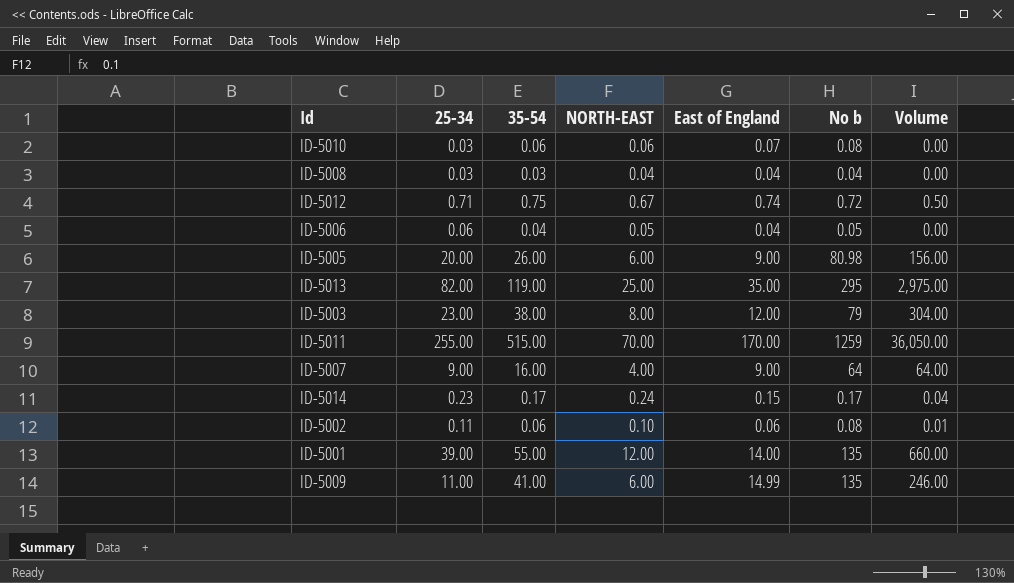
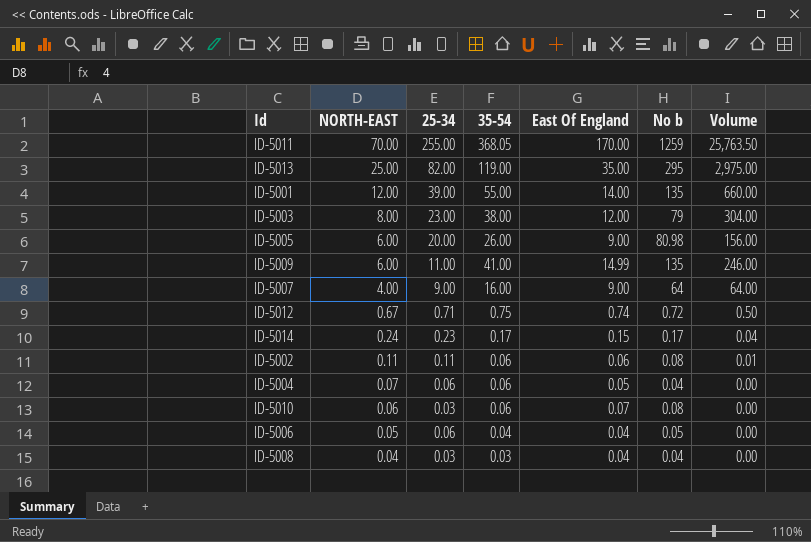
row order: none -> NORTH-EAST descending
column NORTH-EAST | position: 4 -> 2
column name: East of England -> East Of England
ID-5011 | 35-54: 515.00 -> 368.05
ID-5011 | Volume: 36,050.00 -> 25,763.50
ID-5002 | NORTH-EAST: 0.10 -> 0.11
row ID-5004: none -> 0.07 | 0.06 | 0.06 | 0.05 | 0.04 | 0.00

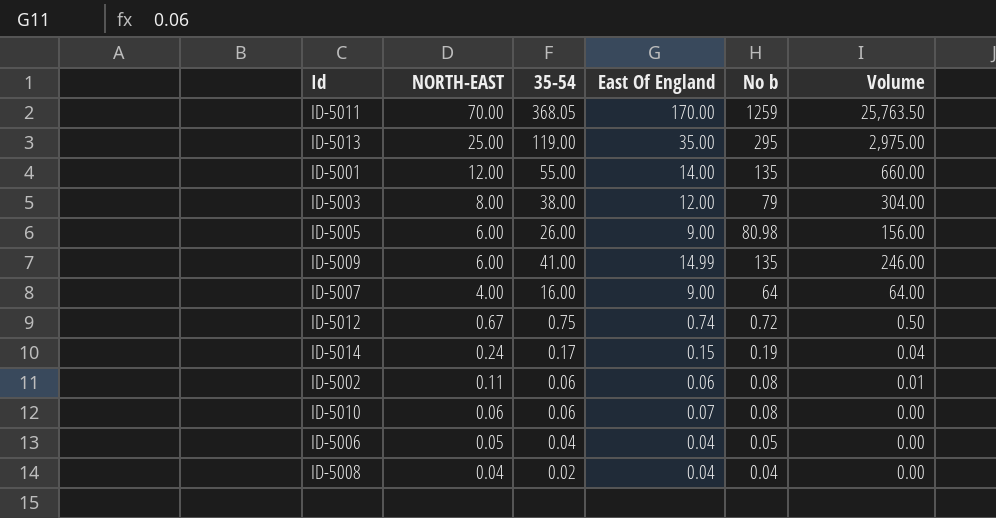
column 25-34 | position: 3 -> none
row ID-5004: 0.07 | 0.06 | 0.06 | 0.05 | 0.04 | 0.00 -> none
ID-5014 | No b: 0.17 -> 0.19
ID-5008 | 35-54: 0.03 -> 0.02

